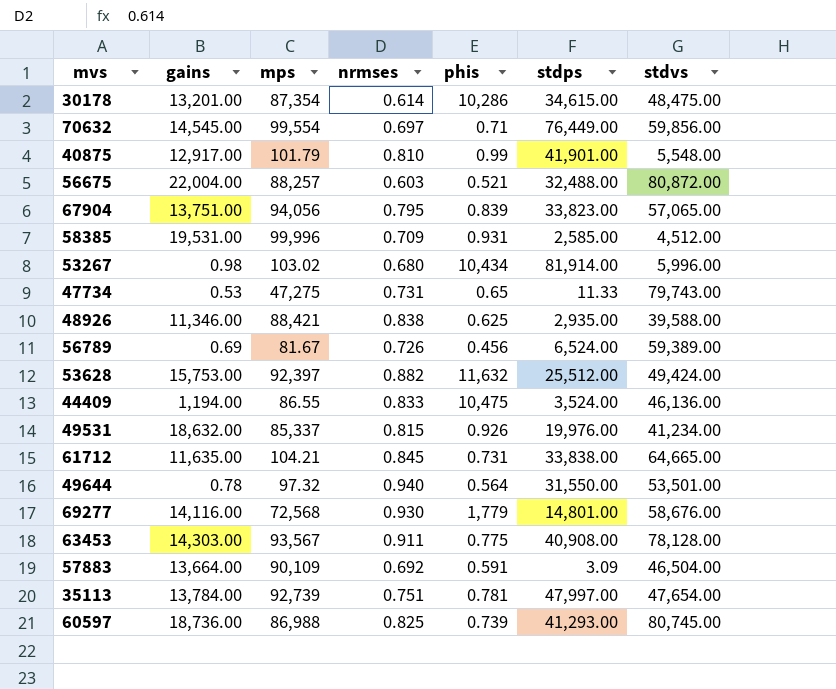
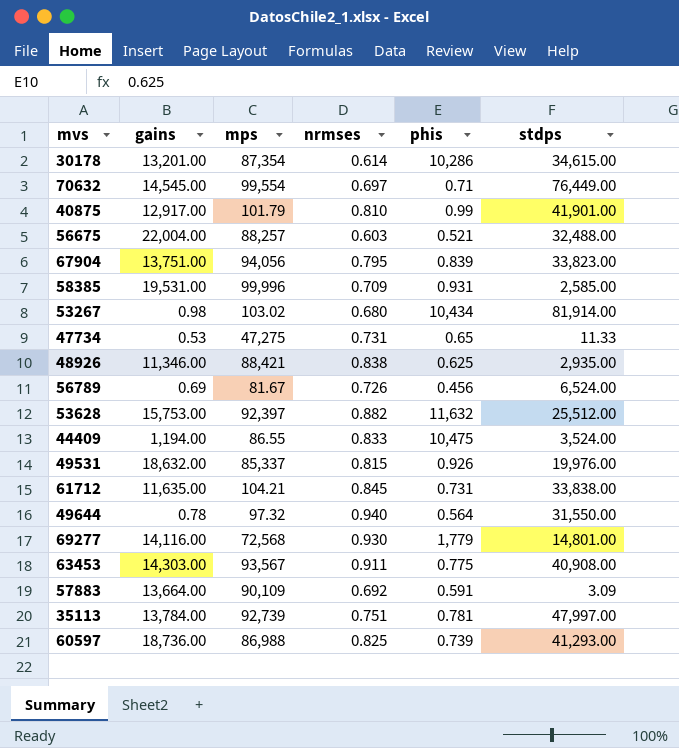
column stdvs | position: 7 -> none

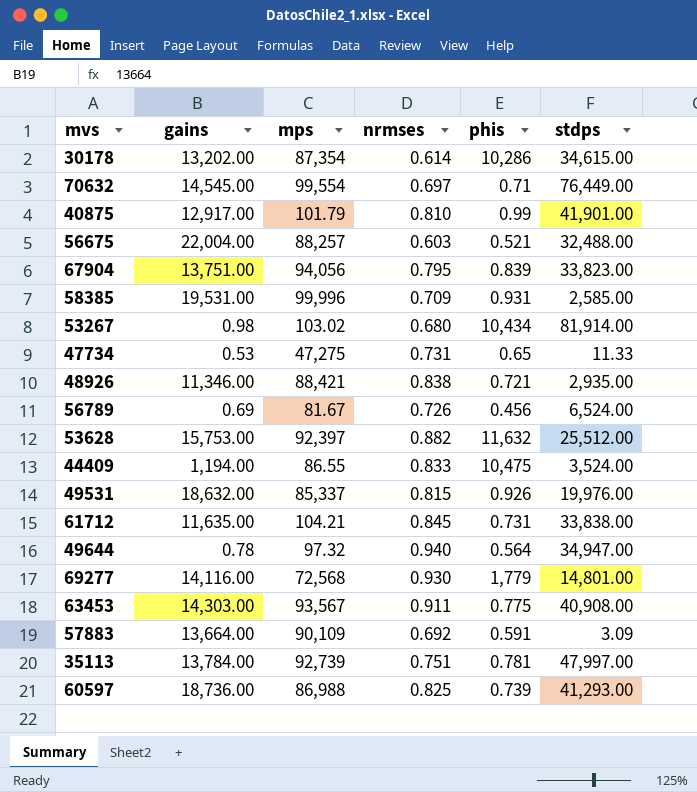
30178 | gains: 13,201.00 -> 13,202.00
48926 | phis: 0.625 -> 0.721
49644 | stdps: 31,550.00 -> 34,947.00

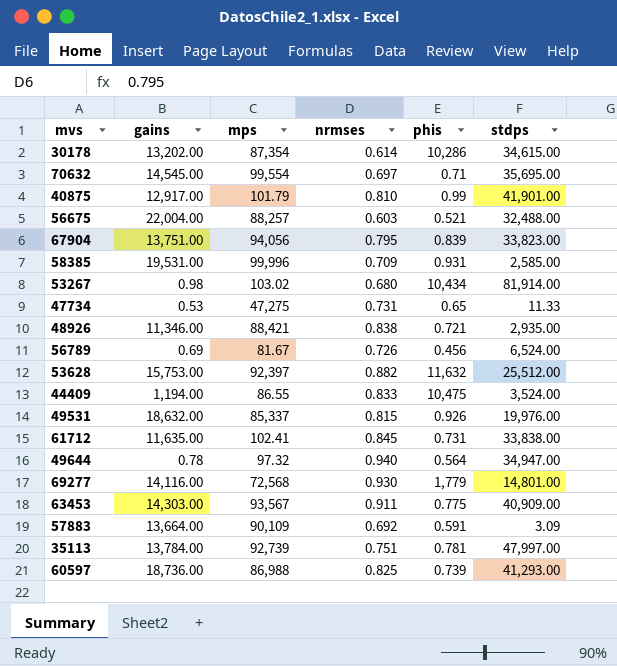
70632 | stdps: 76,449.00 -> 35,695.00
61712 | mps: 104.21 -> 102.41
63453 | stdps: 40,908.00 -> 40,909.00

